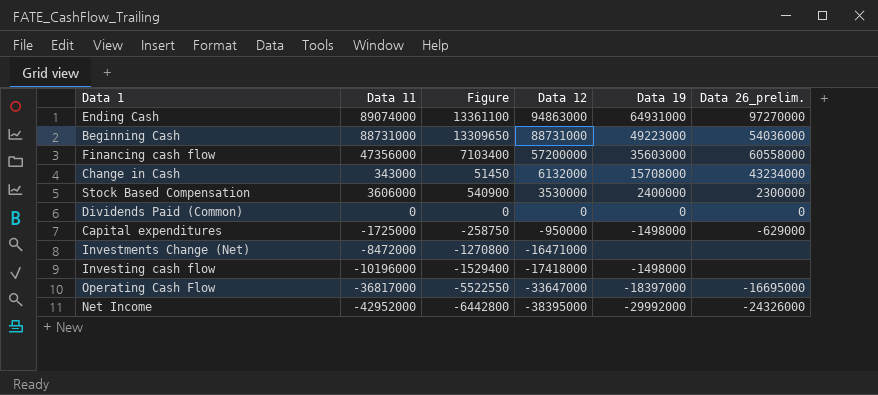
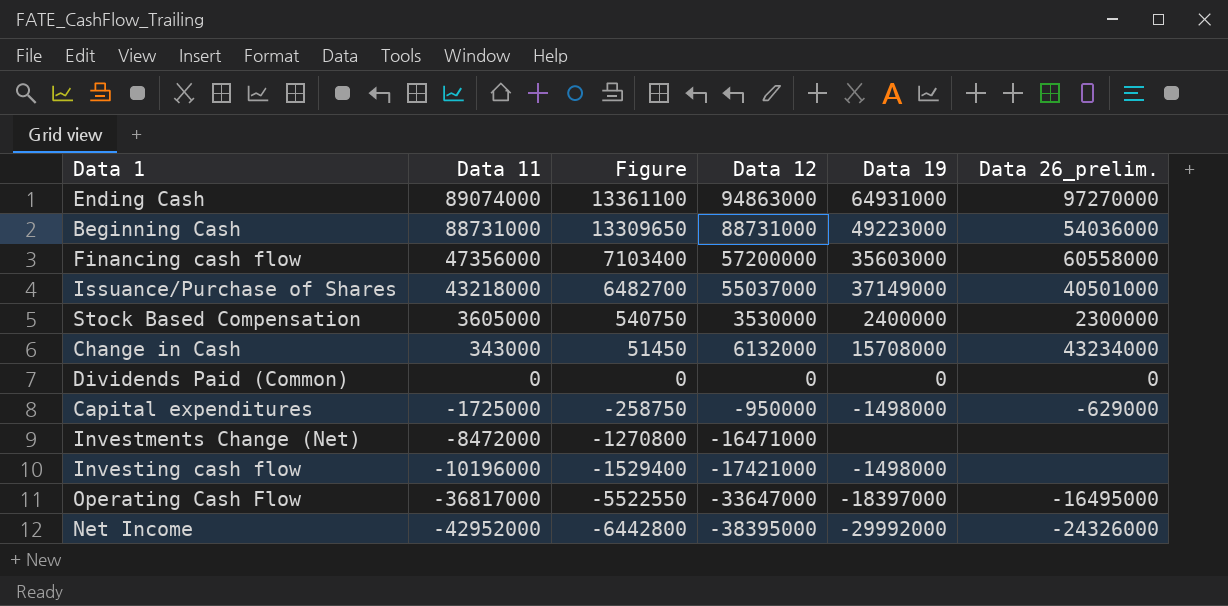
row order: Data 12 descending -> Data 11 descending
row Issuance/Purchase of Shares: none -> 43218000 | 6482700 | 55037000 | 37149000 | 40501000
Stock Based Compensation | Data 11: 3606000 -> 3605000
Stock Based Compensation | Figure: 540900 -> 540750
Investing cash flow | Data 12: -17418000 -> -17421000
Operating Cash Flow | Data 26_prelim.: -16695000 -> -16495000

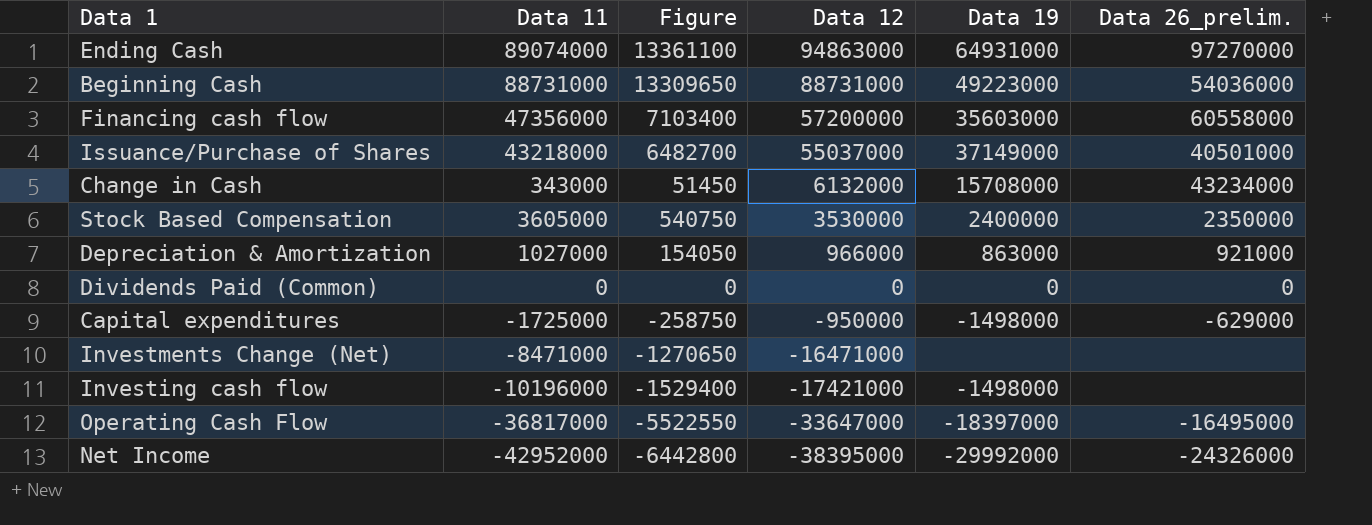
row order: Data 11 descending -> Data 12 descending
Stock Based Compensation | Data 26_prelim.: 2300000 -> 2350000
row Depreciation & Amortization: none -> 1027000 | 154050 | 966000 | 863000 | 921000
Investments Change (Net) | Data 11: -8472000 -> -8471000
Investments Change (Net) | Figure: -1270800 -> -1270650

